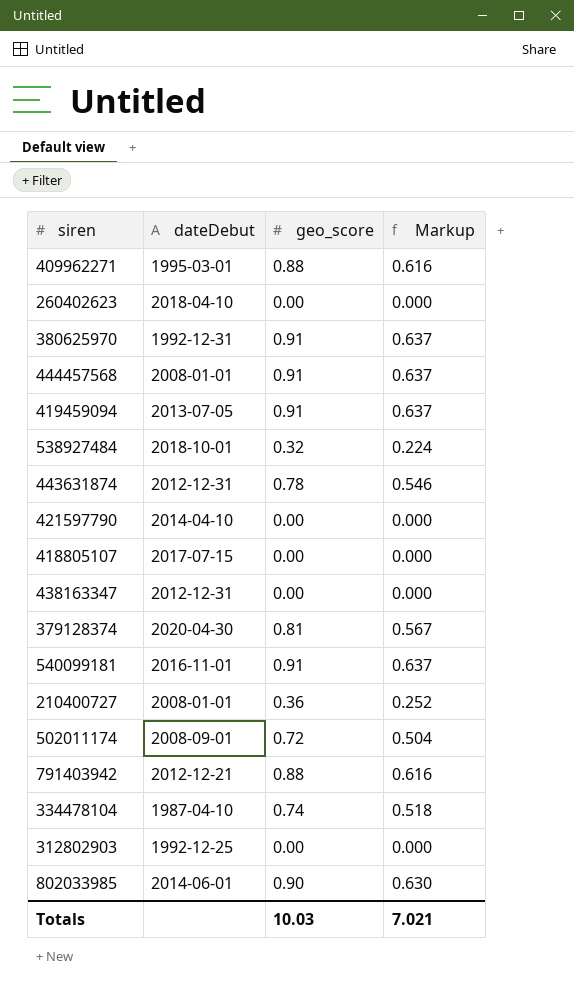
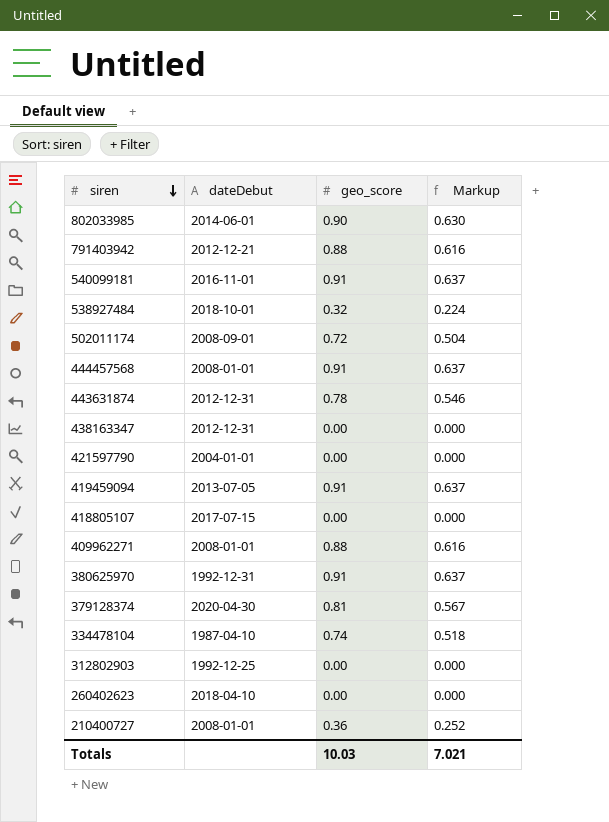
row order: none -> siren descending
421597790 | dateDebut: 2014-04-10 -> 2004-01-01
409962271 | dateDebut: 1995-03-01 -> 2008-01-01

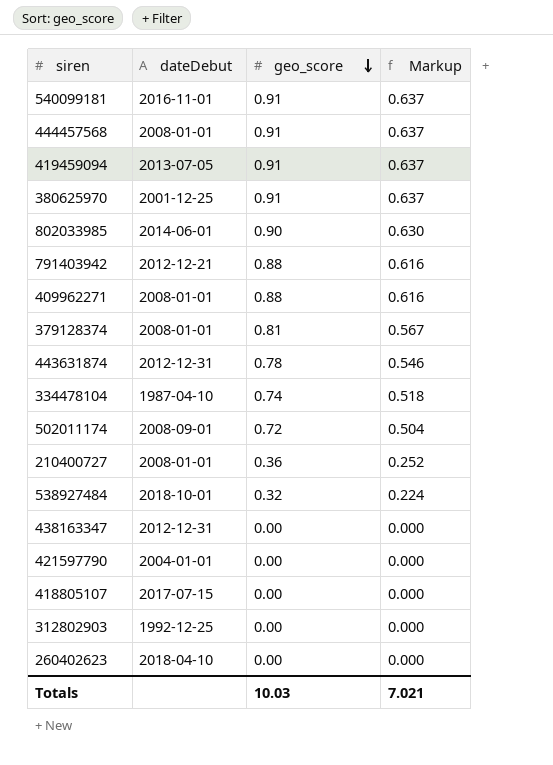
row order: siren descending -> geo_score descending
380625970 | dateDebut: 1992-12-31 -> 2001-12-25
379128374 | dateDebut: 2020-04-30 -> 2008-01-01

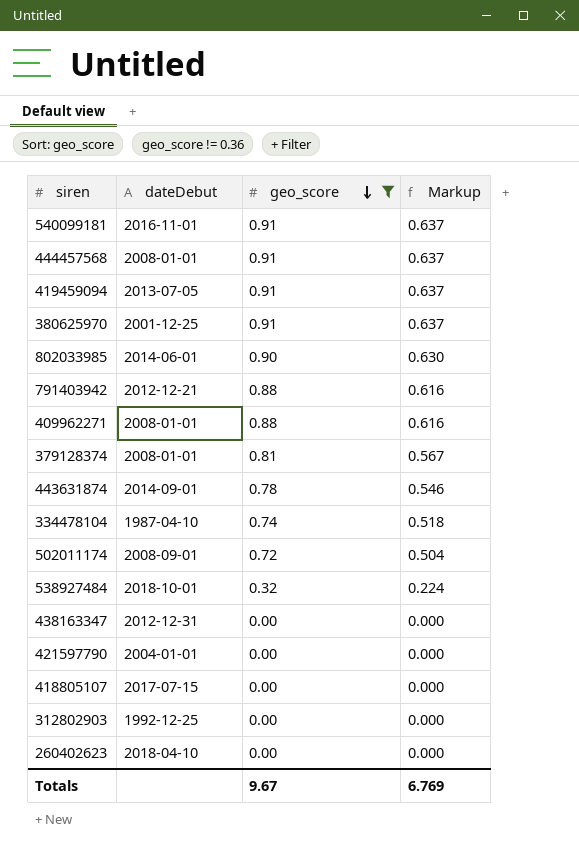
filter: none -> geo_score != 0.36
443631874 | dateDebut: 2012-12-31 -> 2014-09-01
Totals | geo_score: 10.03 -> 9.67
Totals | Markup: 7.021 -> 6.769

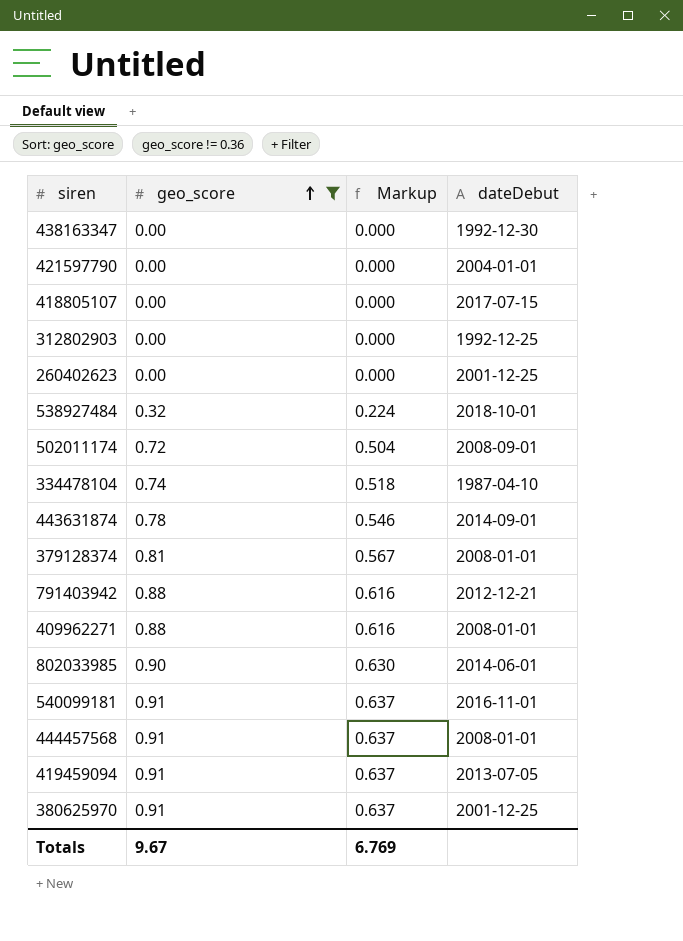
row order: geo_score descending -> geo_score ascending
column dateDebut | position: 2 -> 4
438163347 | dateDebut: 2012-12-31 -> 1992-12-30
260402623 | dateDebut: 2018-04-10 -> 2001-12-25

